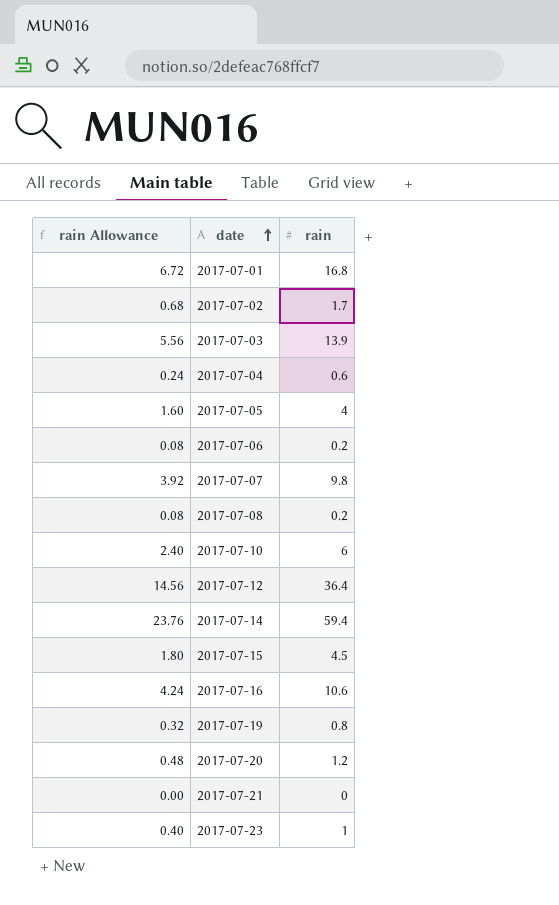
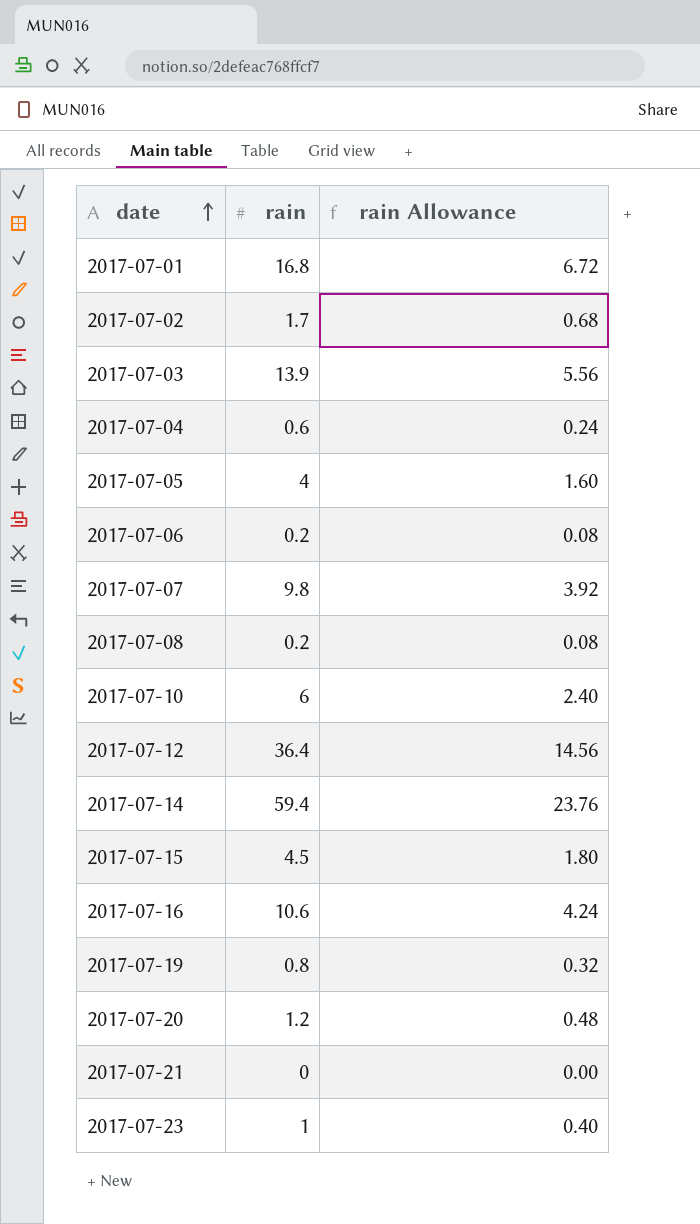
column rain Allowance | position: 1 -> 3

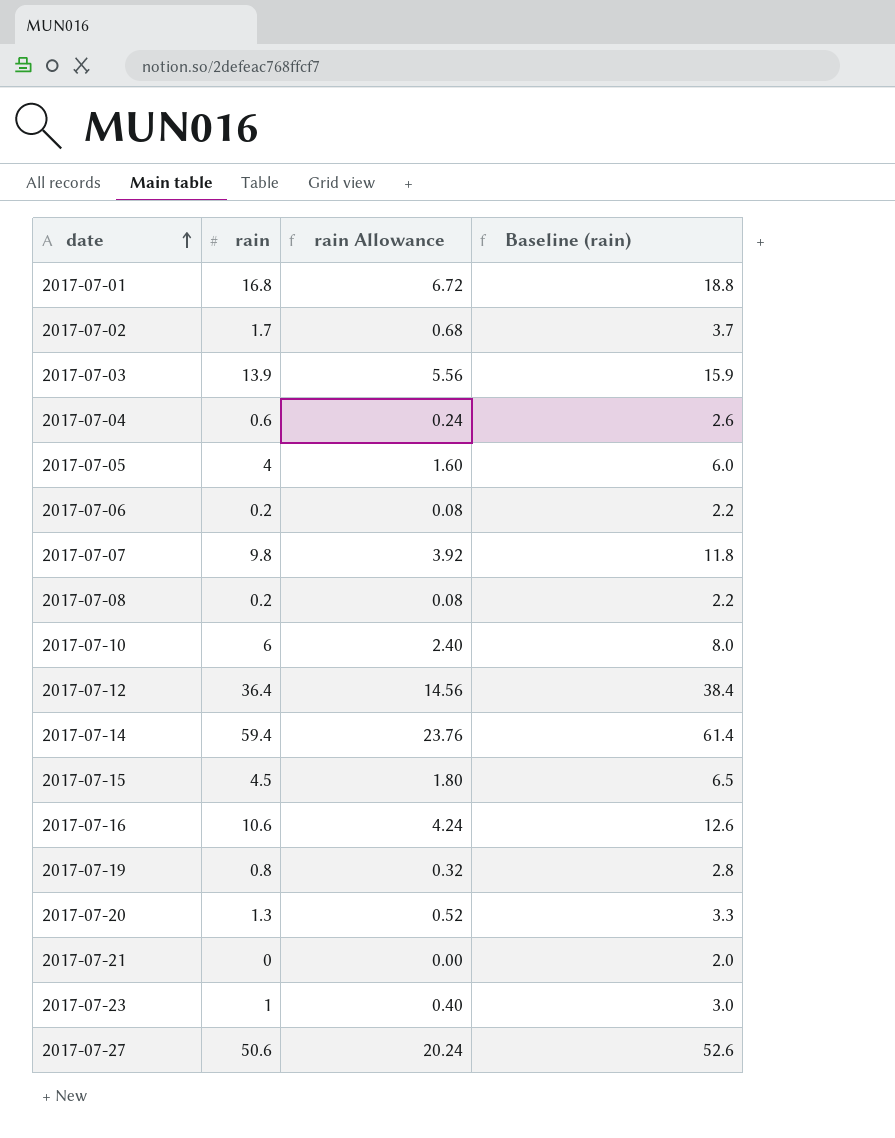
column Baseline (rain) | formula: none -> [rain] + 2
2017-07-20 | rain: 1.2 -> 1.3
2017-07-20 | rain Allowance: 0.48 -> 0.52
row 2017-07-27: none -> 50.6 | 20.24 | 52.6

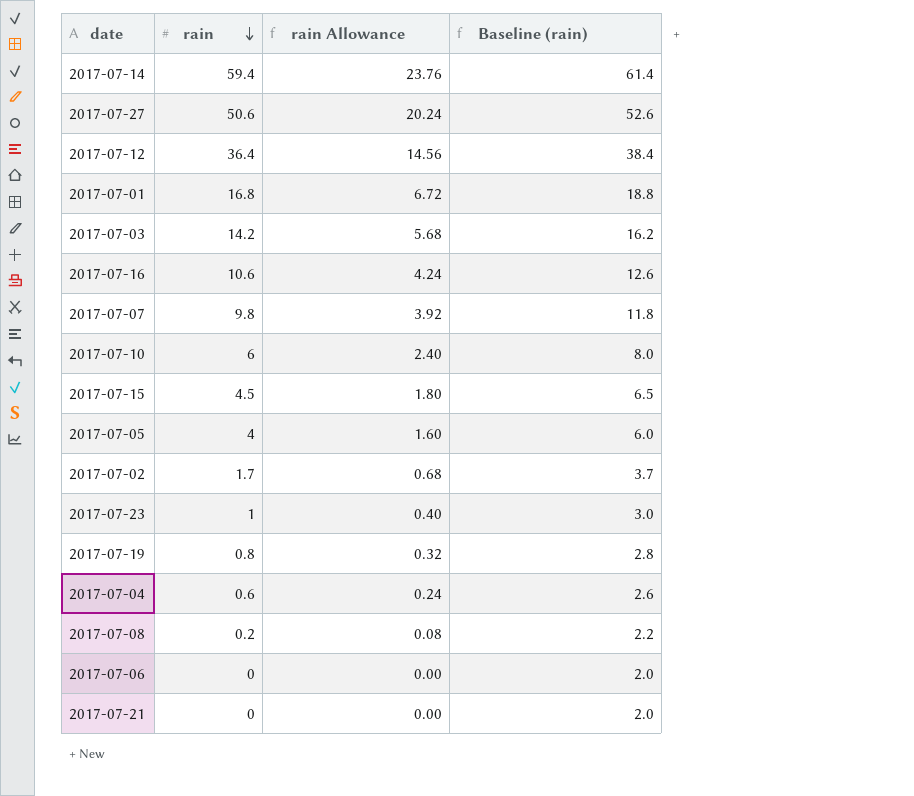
row order: date ascending -> rain descending
row 2017-07-20: 1.3 | 0.52 | 3.3 -> none
2017-07-03 | rain: 13.9 -> 14.2
2017-07-03 | rain Allowance: 5.56 -> 5.68
2017-07-03 | Baseline (rain): 15.9 -> 16.2
2017-07-06 | rain: 0.2 -> 0
2017-07-06 | rain Allowance: 0.08 -> 0.00
2017-07-06 | Baseline (rain): 2.2 -> 2.0

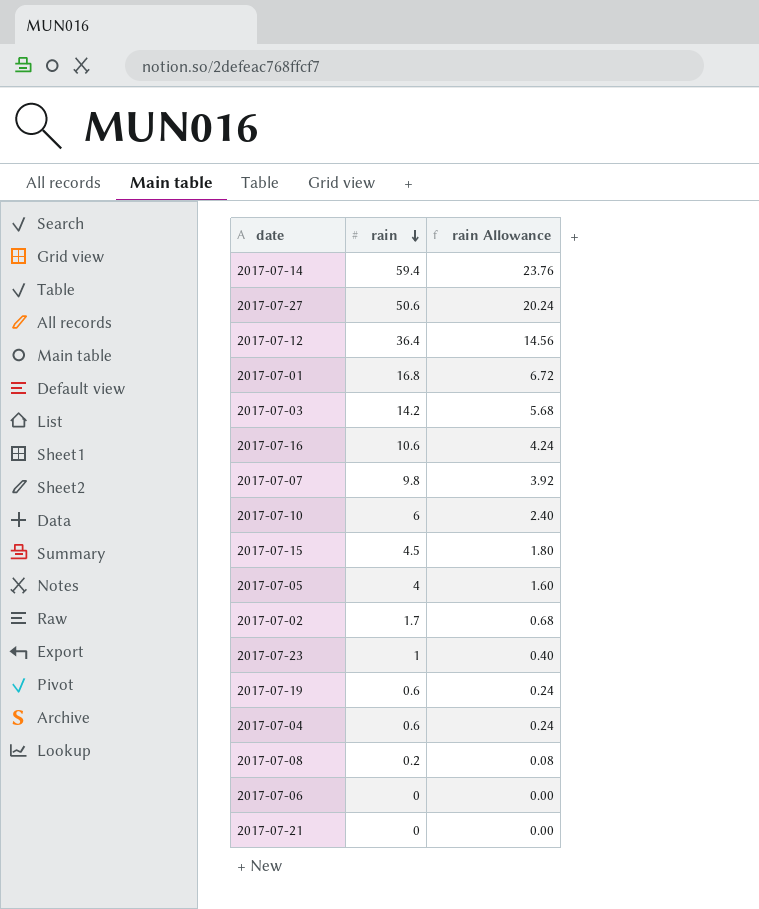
column Baseline (rain) | formula: [rain] + 2 -> none
2017-07-19 | rain: 0.8 -> 0.6
2017-07-19 | rain Allowance: 0.32 -> 0.24

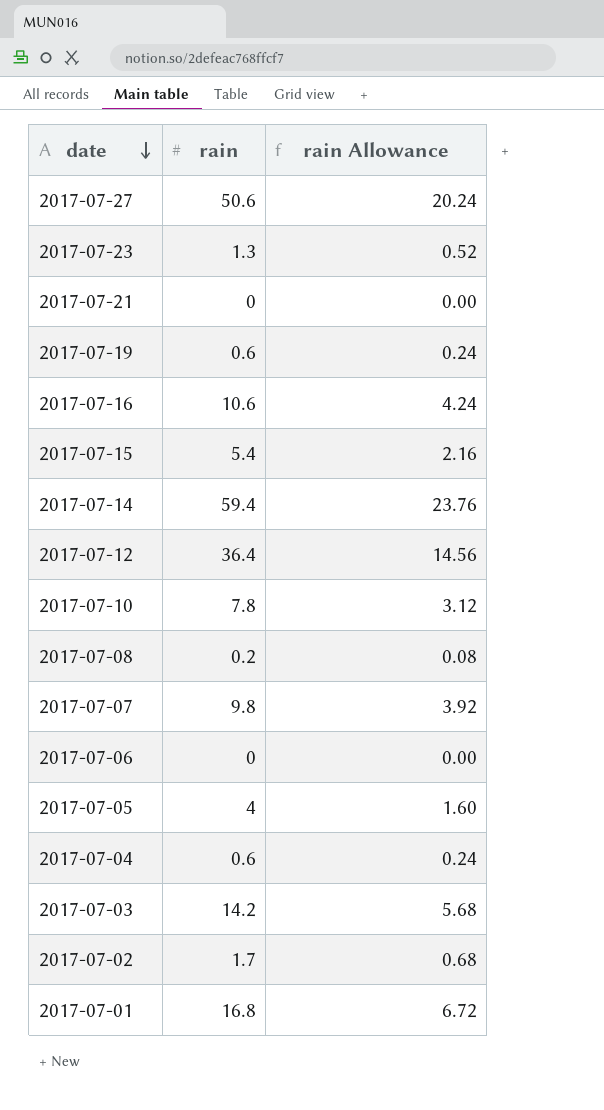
row order: rain descending -> date descending
2017-07-23 | rain: 1 -> 1.3
2017-07-23 | rain Allowance: 0.40 -> 0.52
2017-07-15 | rain: 4.5 -> 5.4
2017-07-15 | rain Allowance: 1.80 -> 2.16
2017-07-10 | rain: 6 -> 7.8
2017-07-10 | rain Allowance: 2.40 -> 3.12

